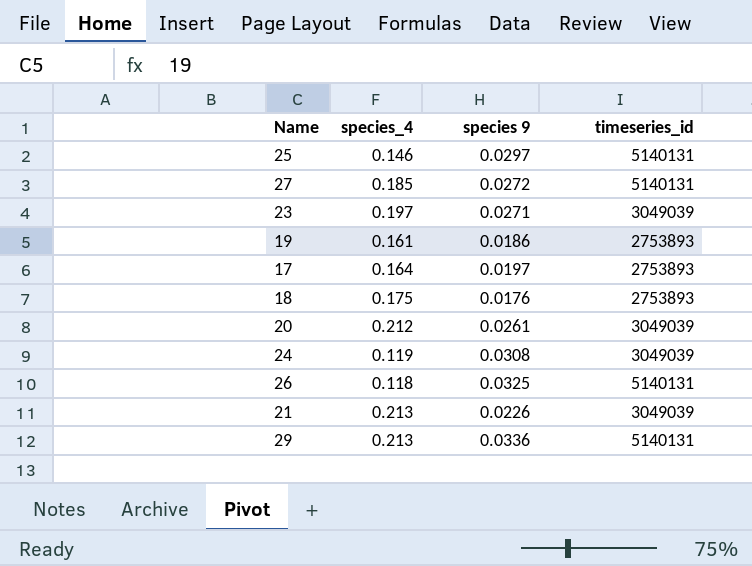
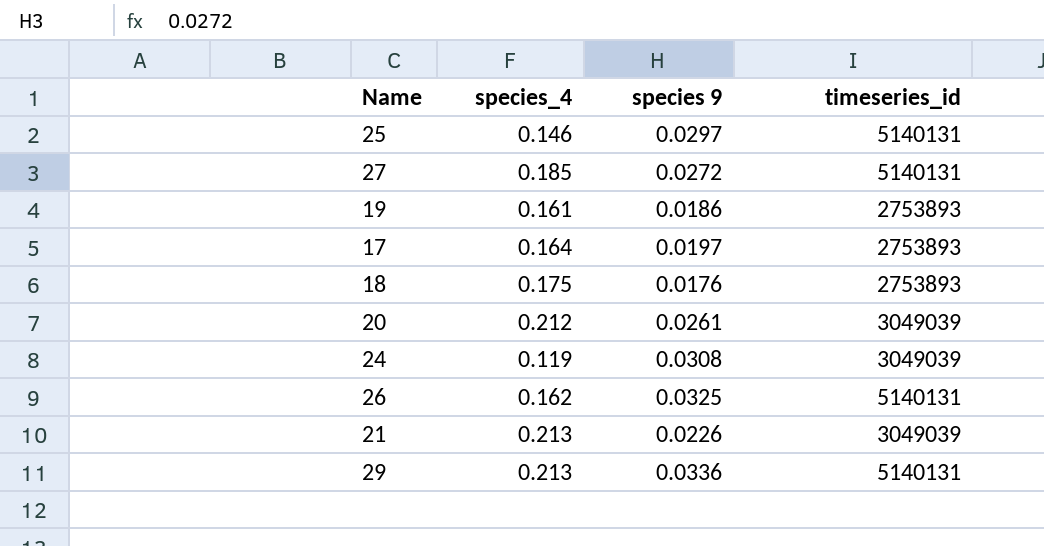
row 23: 0.197 | 0.0271 | 3049039 -> none
26 | species_4: 0.118 -> 0.162

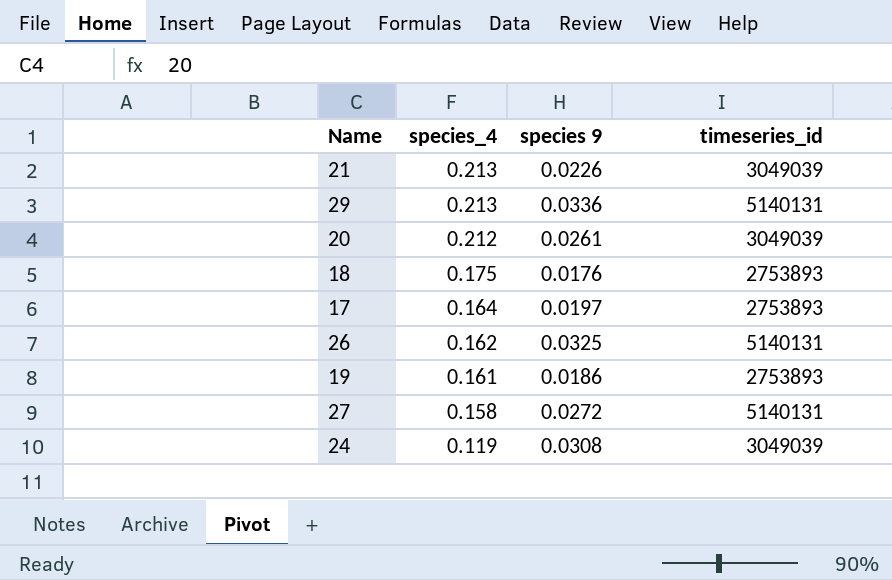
row order: none -> species_4 descending
row 25: 0.146 | 0.0297 | 5140131 -> none
27 | species_4: 0.185 -> 0.158

